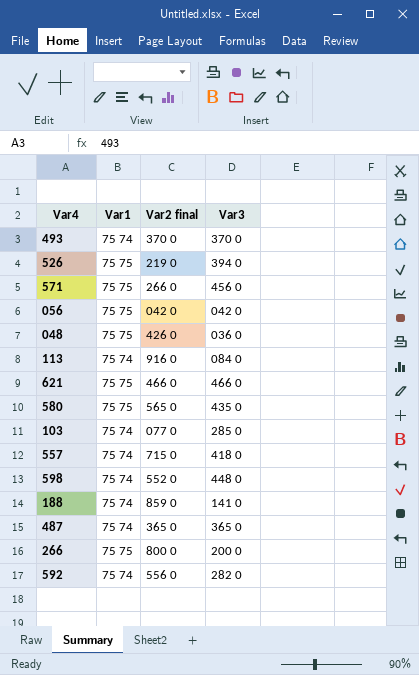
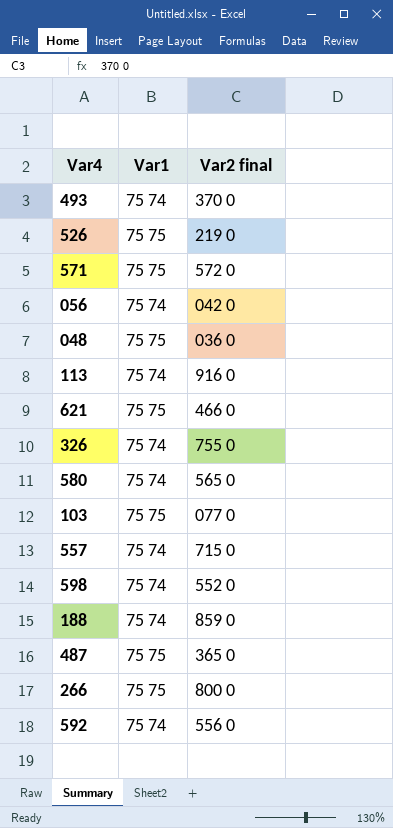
column Var3 | position: 4 -> none
571 | Var2 final: 266 0 -> 572 0
056 | Var1: 75 75 -> 75 74
048 | Var2 final: 426 0 -> 036 0
row 326: none -> 75 74 | 755 0
580 | Var1: 75 75 -> 75 74
103 | Var1: 75 74 -> 75 75
487 | Var1: 75 74 -> 75 75

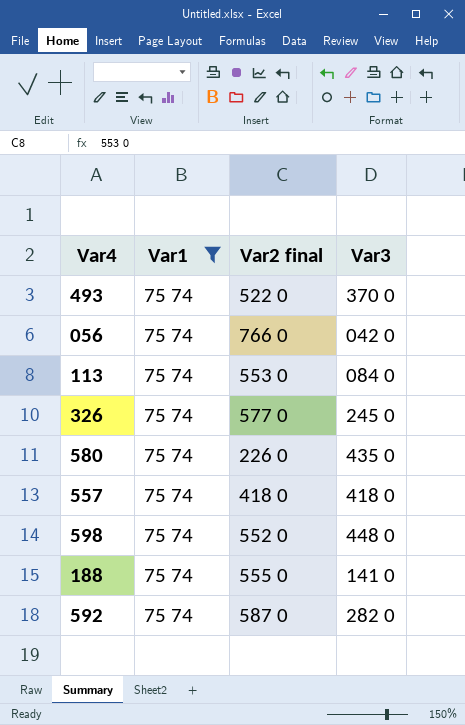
filter: none -> Var1 = 75 74
column Var3 | position: none -> 4
493 | Var2 final: 370 0 -> 522 0
056 | Var2 final: 042 0 -> 766 0
113 | Var2 final: 916 0 -> 553 0
326 | Var2 final: 755 0 -> 577 0
580 | Var2 final: 565 0 -> 226 0
557 | Var2 final: 715 0 -> 418 0
188 | Var2 final: 859 0 -> 555 0
592 | Var2 final: 556 0 -> 587 0

